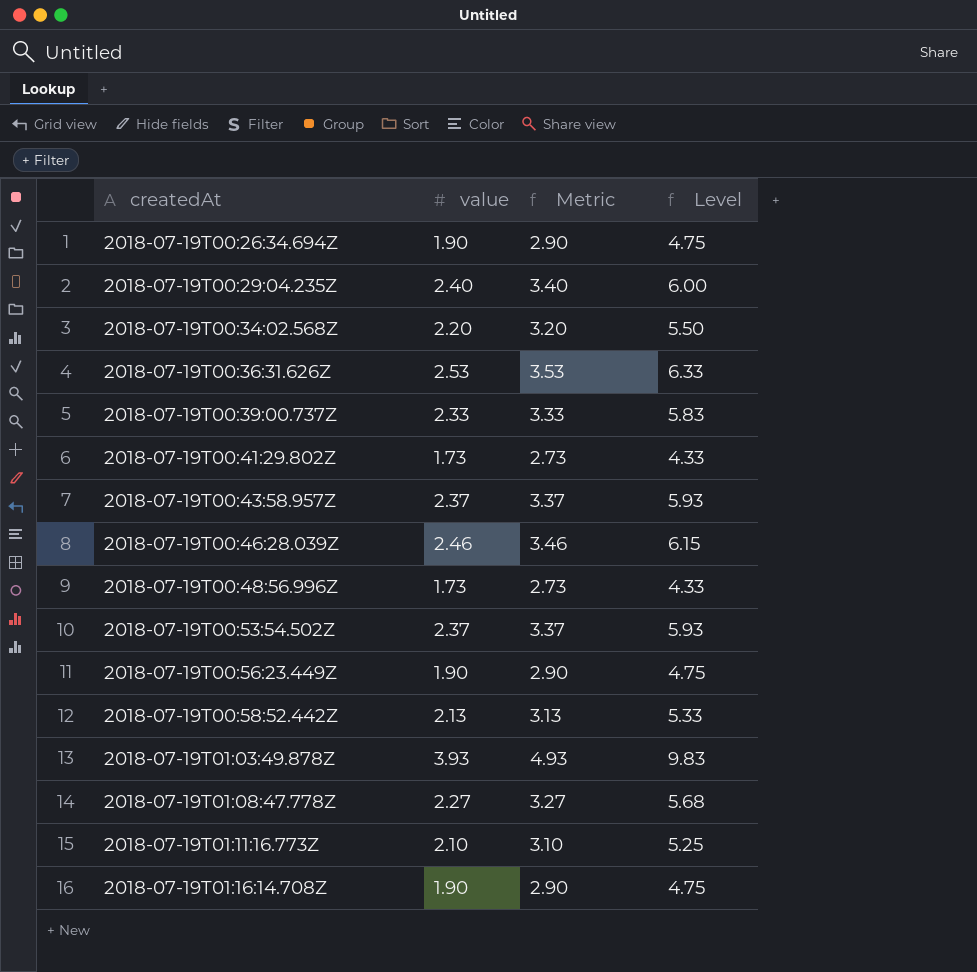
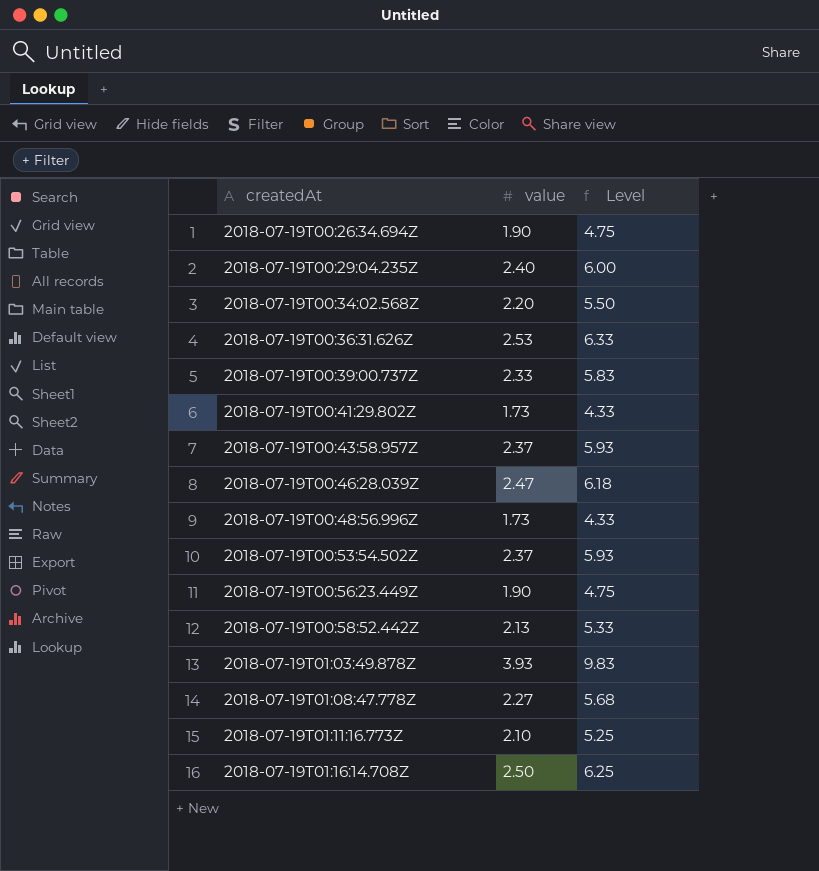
column Metric | formula: [value] + 1 -> none
2018-07-19T00:46:28.039Z | value: 2.46 -> 2.47
2018-07-19T00:46:28.039Z | Level: 6.15 -> 6.18
2018-07-19T01:16:14.708Z | value: 1.90 -> 2.50
2018-07-19T01:16:14.708Z | Level: 4.75 -> 6.25

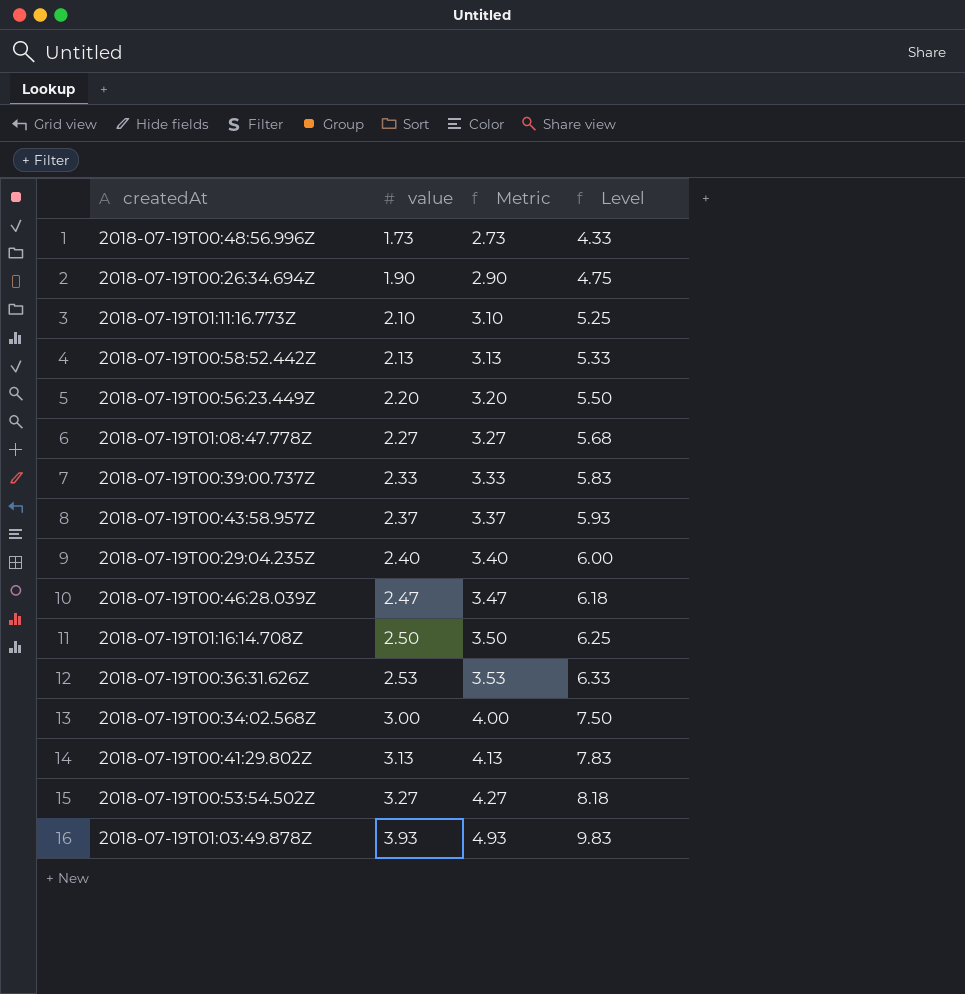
row order: createdAt ascending -> value ascending
column Metric | formula: none -> [value] + 1
2018-07-19T00:56:23.449Z | value: 1.90 -> 2.20
2018-07-19T00:56:23.449Z | Level: 4.75 -> 5.50
2018-07-19T00:34:02.568Z | value: 2.20 -> 3.00
2018-07-19T00:34:02.568Z | Level: 5.50 -> 7.50
2018-07-19T00:41:29.802Z | value: 1.73 -> 3.13
2018-07-19T00:41:29.802Z | Level: 4.33 -> 7.83
2018-07-19T00:53:54.502Z | value: 2.37 -> 3.27
2018-07-19T00:53:54.502Z | Level: 5.93 -> 8.18

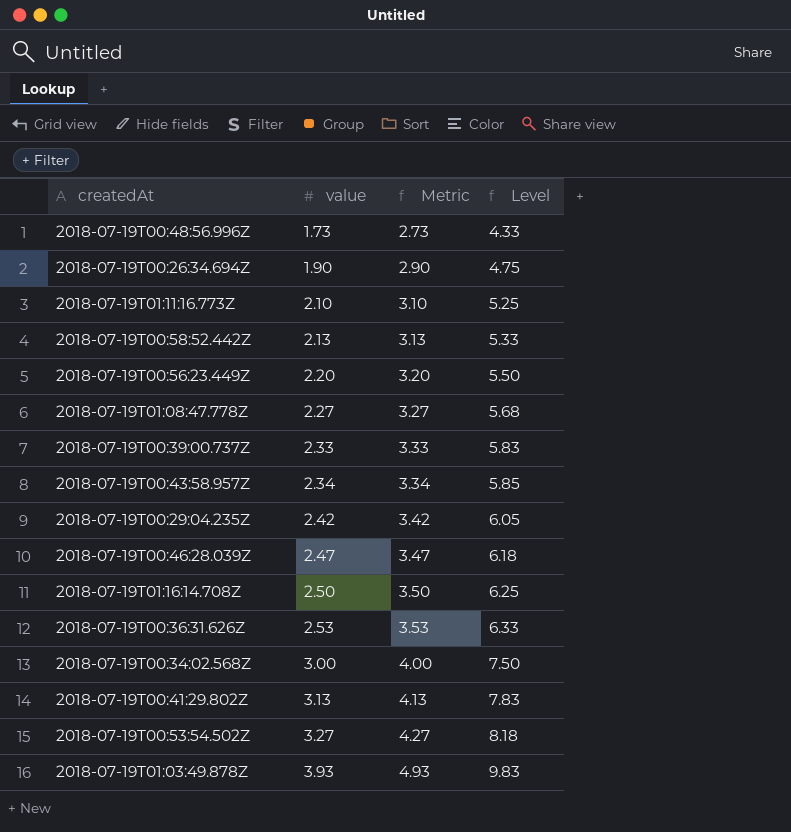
2018-07-19T00:43:58.957Z | value: 2.37 -> 2.34
2018-07-19T00:43:58.957Z | Metric: 3.37 -> 3.34
2018-07-19T00:43:58.957Z | Level: 5.93 -> 5.85
2018-07-19T00:29:04.235Z | value: 2.40 -> 2.42
2018-07-19T00:29:04.235Z | Metric: 3.40 -> 3.42
2018-07-19T00:29:04.235Z | Level: 6.00 -> 6.05

